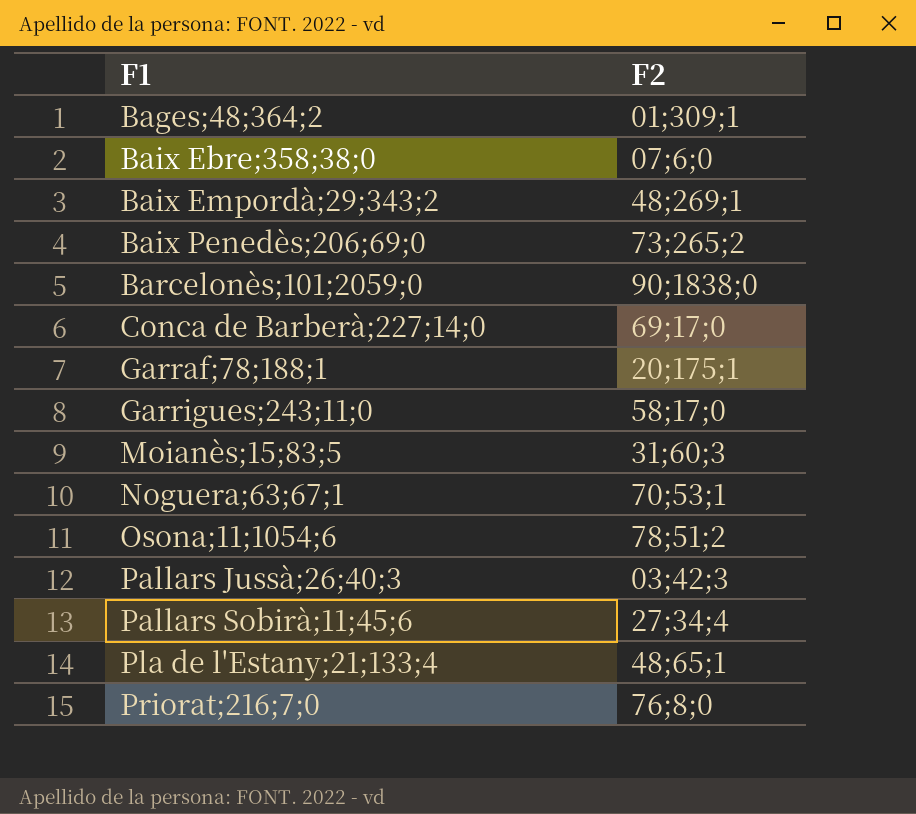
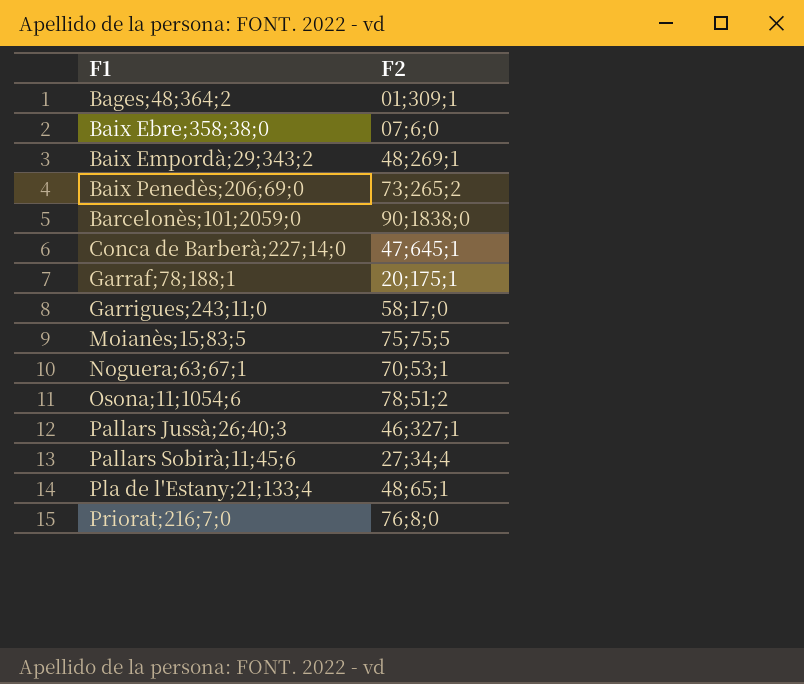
Conca de Barberà;227;14;0 | F2: 69;17;0 -> 47;645;1
Moianès;15;83;5 | F2: 31;60;3 -> 75;75;5
Pallars Jussà;26;40;3 | F2: 03;42;3 -> 46;327;1

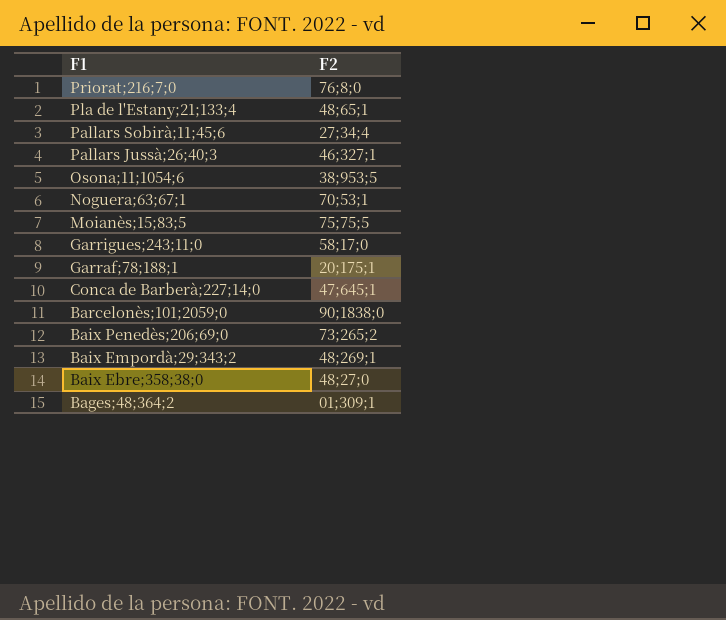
row order: F1 ascending -> F1 descending
Osona;11;1054;6 | F2: 78;51;2 -> 38;953;5
Baix Ebre;358;38;0 | F2: 07;6;0 -> 48;27;0

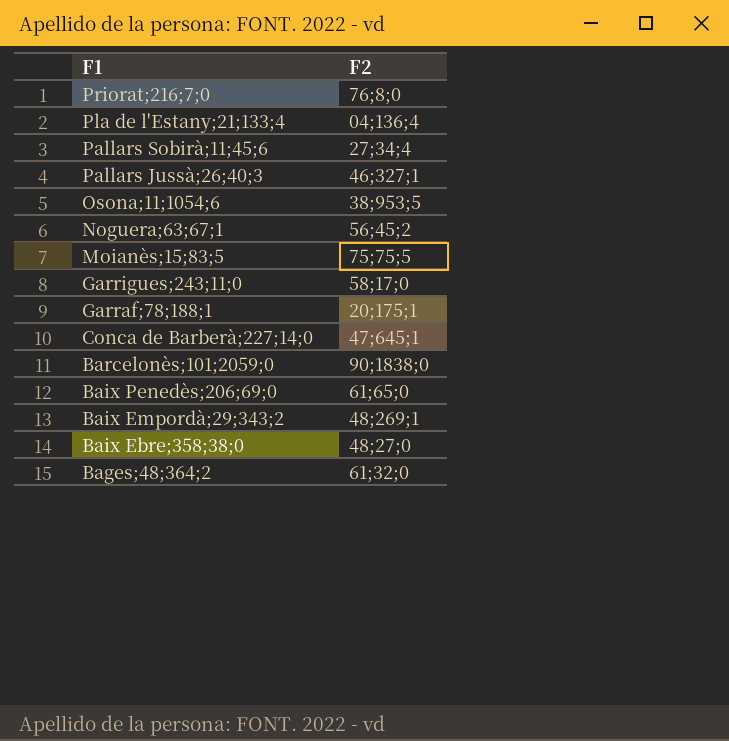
Pla de l'Estany;21;133;4 | F2: 48;65;1 -> 04;136;4
Noguera;63;67;1 | F2: 70;53;1 -> 56;45;2
Baix Penedès;206;69;0 | F2: 73;265;2 -> 61;65;0
Bages;48;364;2 | F2: 01;309;1 -> 61;32;0

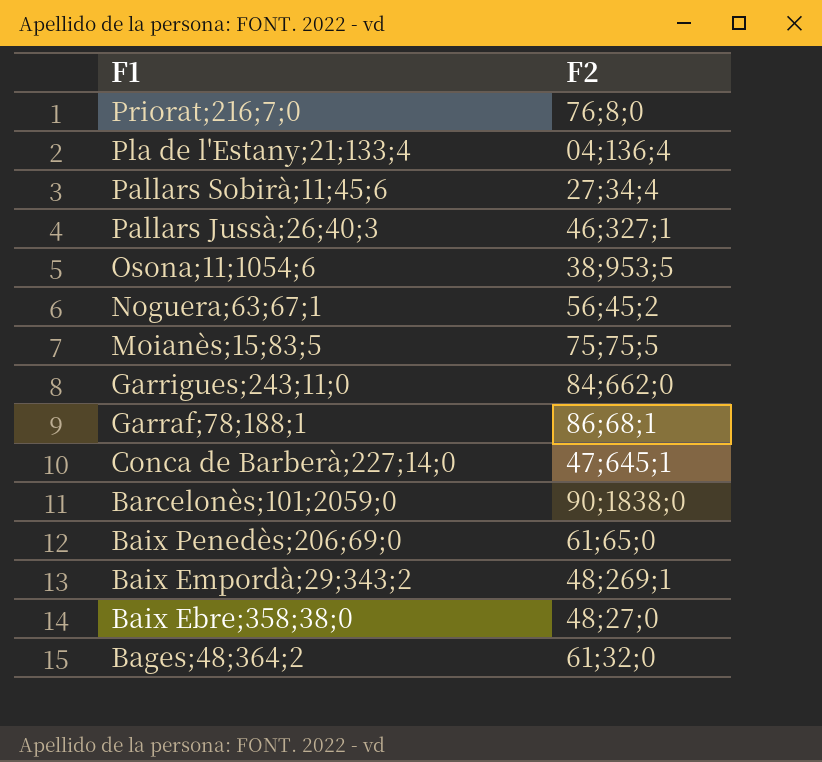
Garrigues;243;11;0 | F2: 58;17;0 -> 84;662;0
Garraf;78;188;1 | F2: 20;175;1 -> 86;68;1

